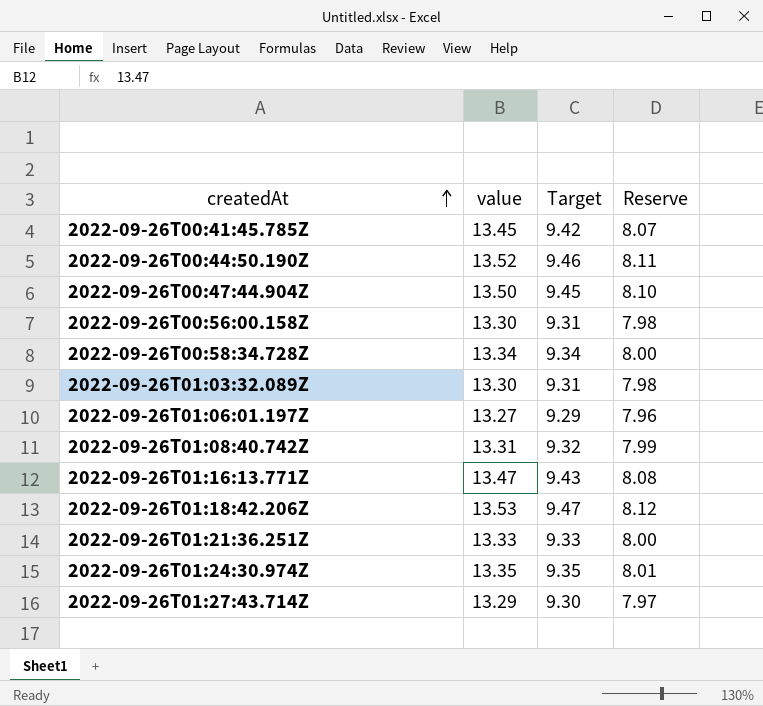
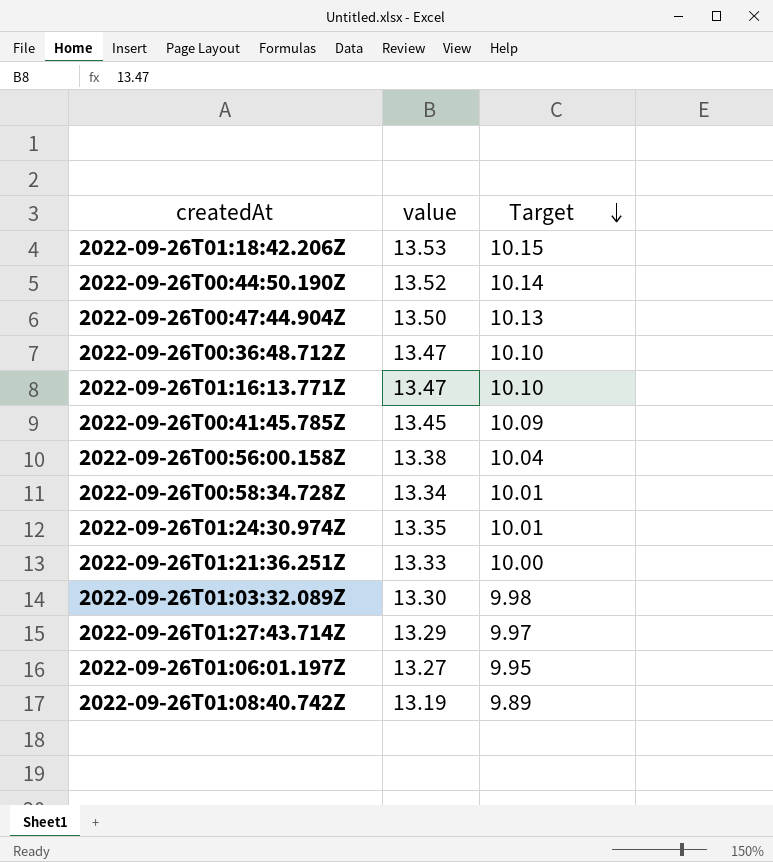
row order: createdAt ascending -> Target descending
column Reserve | formula: [value] * 0.6 -> none
column Target | formula: [value] * 0.7 -> [value] * 0.75
row 2022-09-26T00:36:48.712Z: none -> 13.47 | 10.10
2022-09-26T00:56:00.158Z | value: 13.30 -> 13.38
2022-09-26T01:08:40.742Z | value: 13.31 -> 13.19

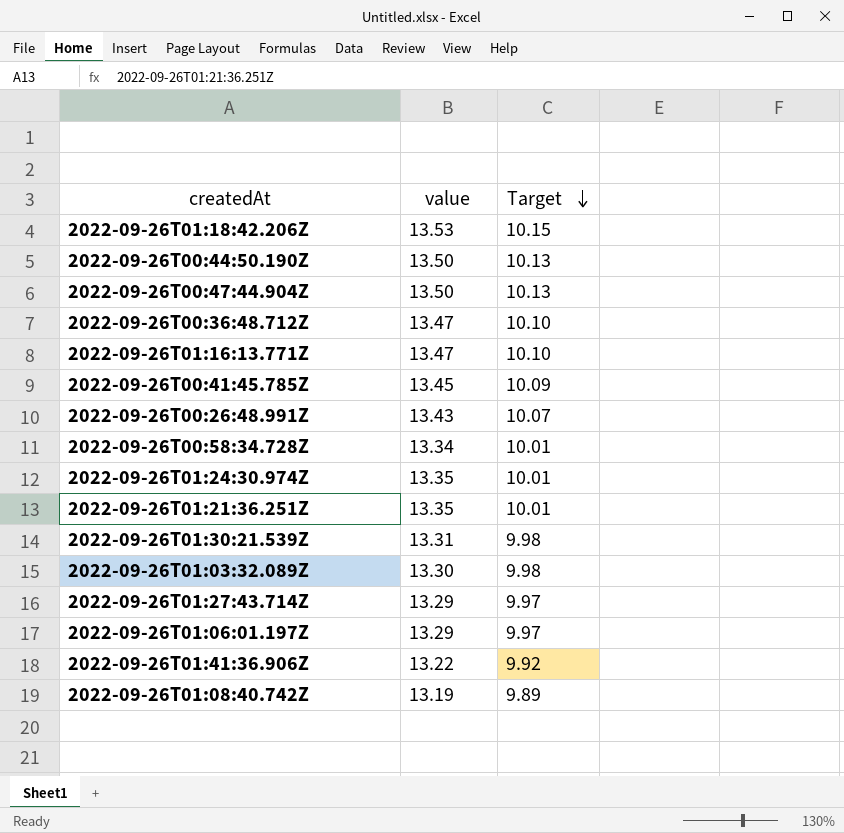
row 2022-09-26T00:56:00.158Z: 13.38 | 10.04 -> none
2022-09-26T00:44:50.190Z | value: 13.52 -> 13.50
2022-09-26T00:44:50.190Z | Target: 10.14 -> 10.13
row 2022-09-26T00:26:48.991Z: none -> 13.43 | 10.07
2022-09-26T01:21:36.251Z | value: 13.33 -> 13.35
2022-09-26T01:21:36.251Z | Target: 10.00 -> 10.01
row 2022-09-26T01:30:21.539Z: none -> 13.31 | 9.98
2022-09-26T01:06:01.197Z | value: 13.27 -> 13.29
2022-09-26T01:06:01.197Z | Target: 9.95 -> 9.97
row 2022-09-26T01:41:36.906Z: none -> 13.22 | 9.92

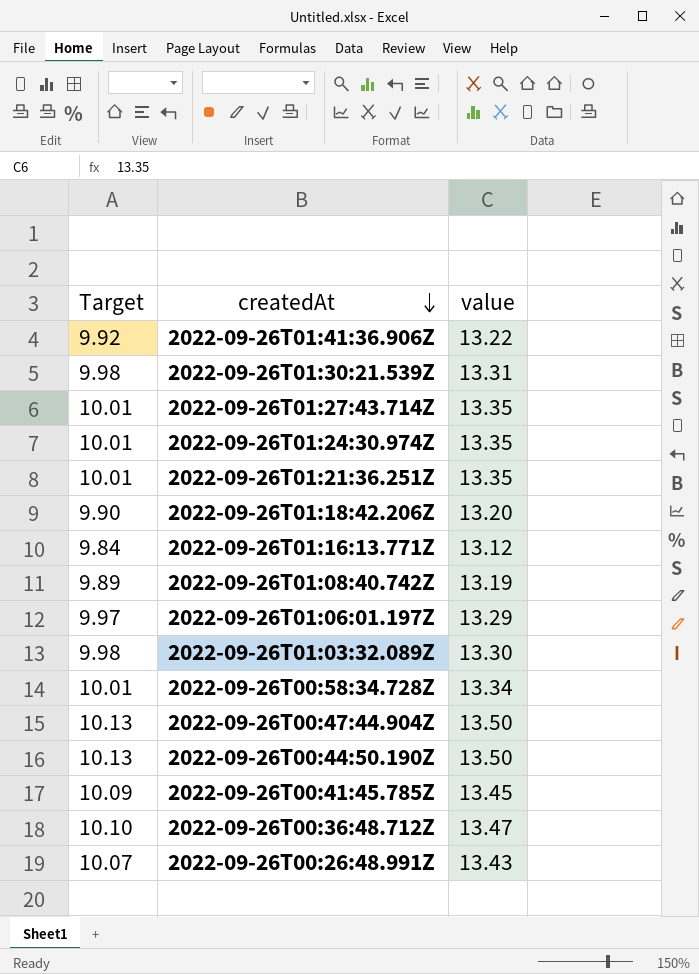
row order: Target descending -> createdAt descending
column Target | position: 3 -> 1
2022-09-26T01:27:43.714Z | Target: 9.97 -> 10.01
2022-09-26T01:27:43.714Z | value: 13.29 -> 13.35
2022-09-26T01:18:42.206Z | Target: 10.15 -> 9.90
2022-09-26T01:18:42.206Z | value: 13.53 -> 13.20
2022-09-26T01:16:13.771Z | Target: 10.10 -> 9.84
2022-09-26T01:16:13.771Z | value: 13.47 -> 13.12

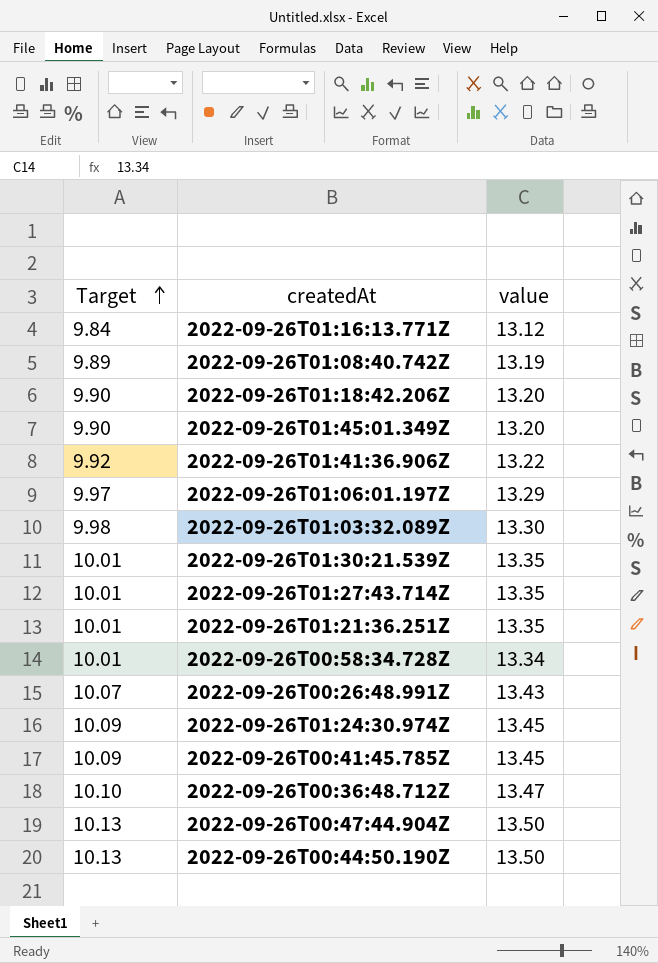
row order: createdAt descending -> Target ascending
row 2022-09-26T01:45:01.349Z: none -> 9.90 | 13.20
2022-09-26T01:30:21.539Z | Target: 9.98 -> 10.01
2022-09-26T01:30:21.539Z | value: 13.31 -> 13.35
2022-09-26T01:24:30.974Z | Target: 10.01 -> 10.09
2022-09-26T01:24:30.974Z | value: 13.35 -> 13.45

